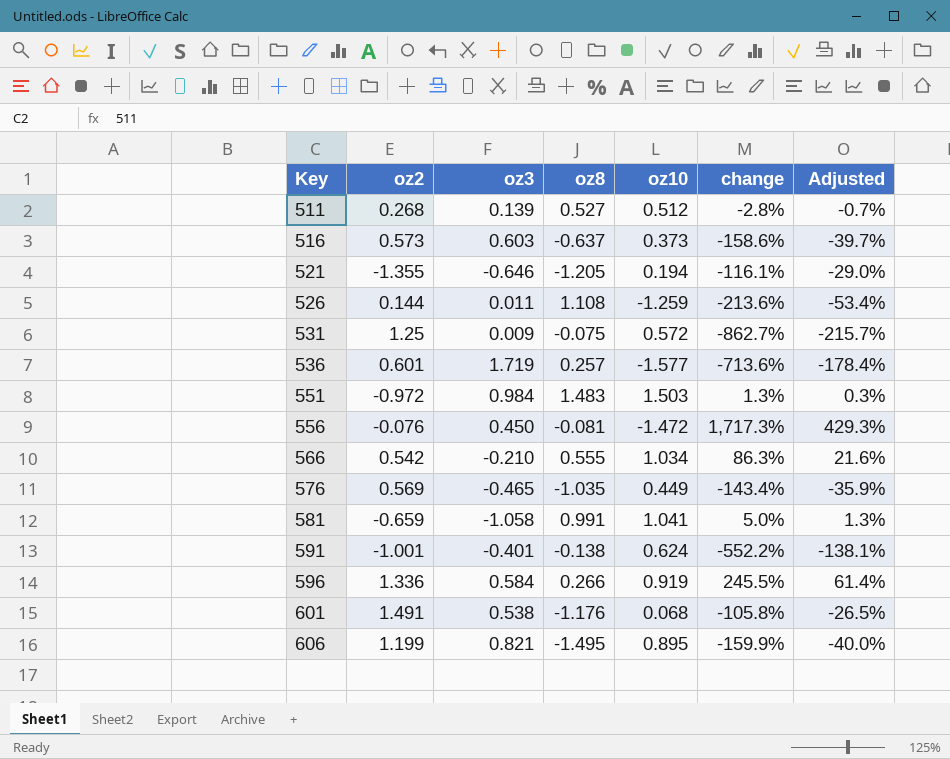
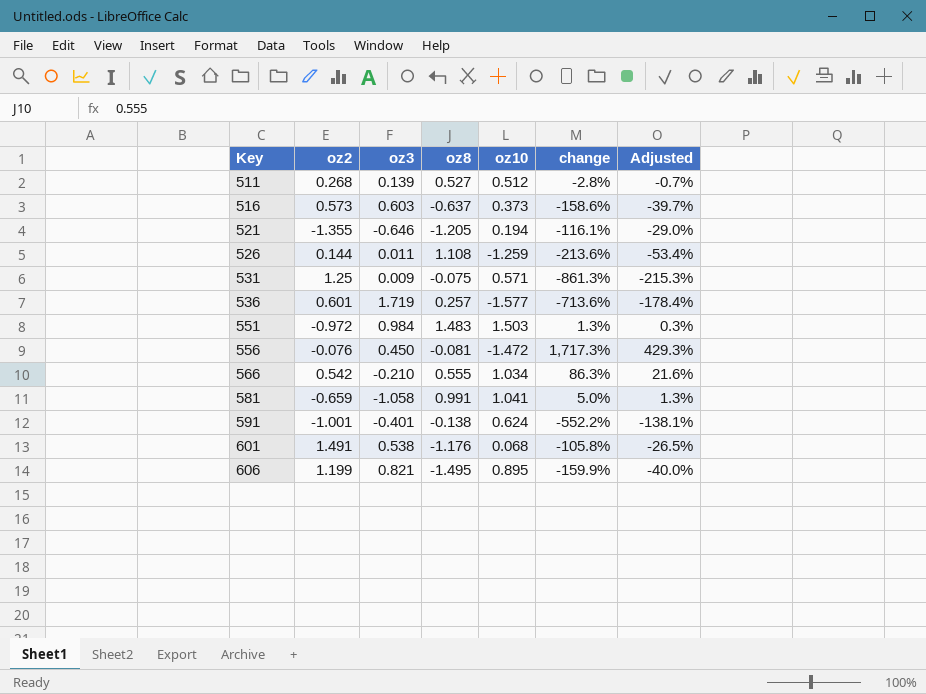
row 576: 0.569 | -0.465 | -1.035 | 0.449 | -143.4% | -35.9% -> none
row 596: 1.336 | 0.584 | 0.266 | 0.919 | 245.5% | 61.4% -> none
531 | oz10: 0.572 -> 0.571
531 | change: -862.7% -> -861.3%
531 | Adjusted: -215.7% -> -215.3%

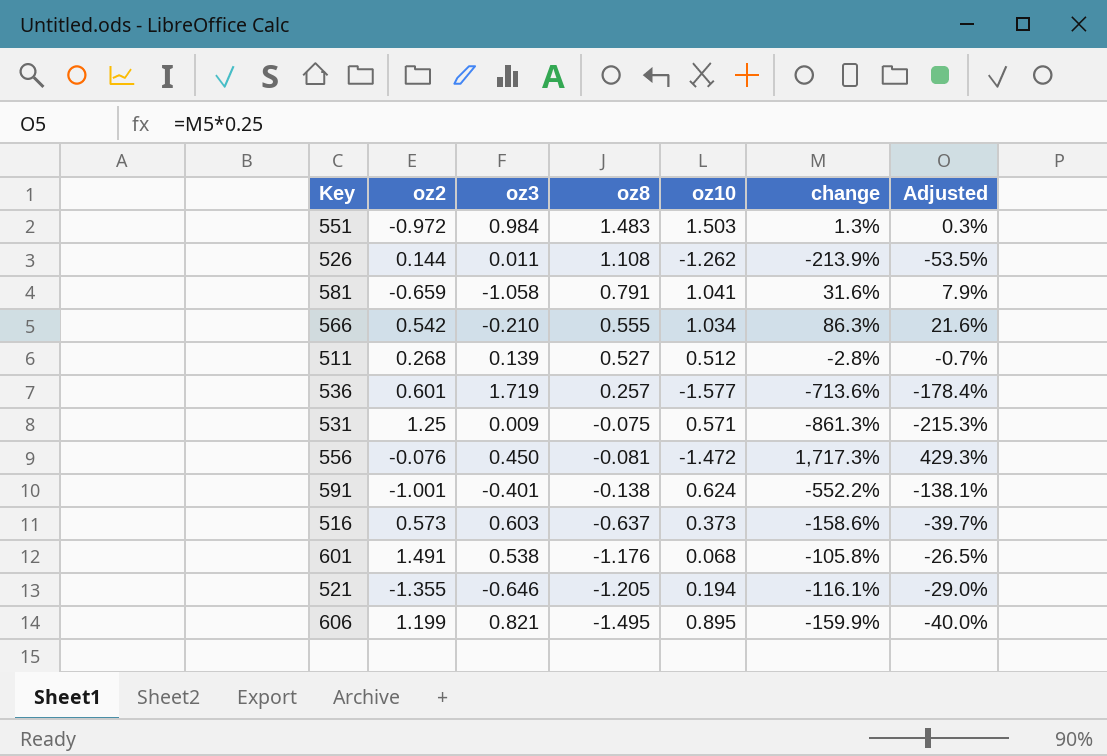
row order: Key ascending -> oz8 descending
526 | oz10: -1.259 -> -1.262
526 | change: -213.6% -> -213.9%
526 | Adjusted: -53.4% -> -53.5%
581 | oz8: 0.991 -> 0.791
581 | change: 5.0% -> 31.6%
581 | Adjusted: 1.3% -> 7.9%

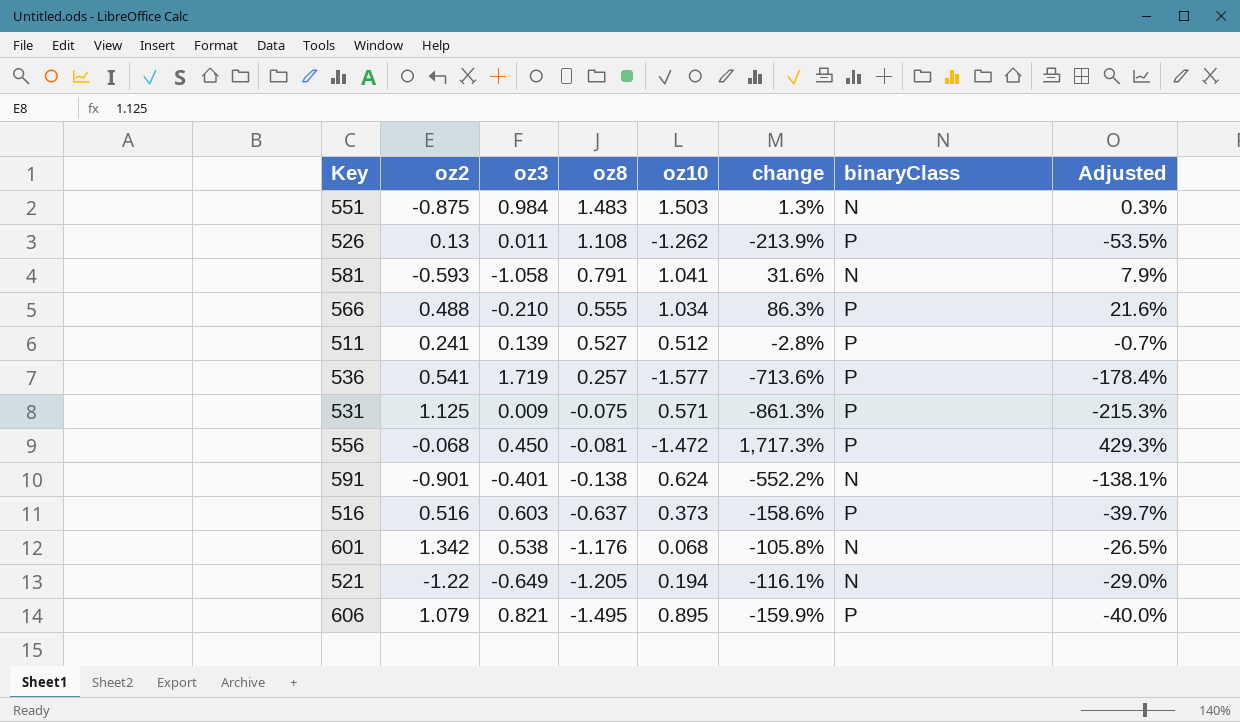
column binaryClass | position: none -> 7
551 | oz2: -0.972 -> -0.875
526 | oz2: 0.144 -> 0.13
581 | oz2: -0.659 -> -0.593
566 | oz2: 0.542 -> 0.488
511 | oz2: 0.268 -> 0.241
536 | oz2: 0.601 -> 0.541
531 | oz2: 1.25 -> 1.125
556 | oz2: -0.076 -> -0.068
591 | oz2: -1.001 -> -0.901
516 | oz2: 0.573 -> 0.516
601 | oz2: 1.491 -> 1.342
521 | oz2: -1.355 -> -1.22
521 | oz3: -0.646 -> -0.649
606 | oz2: 1.199 -> 1.079

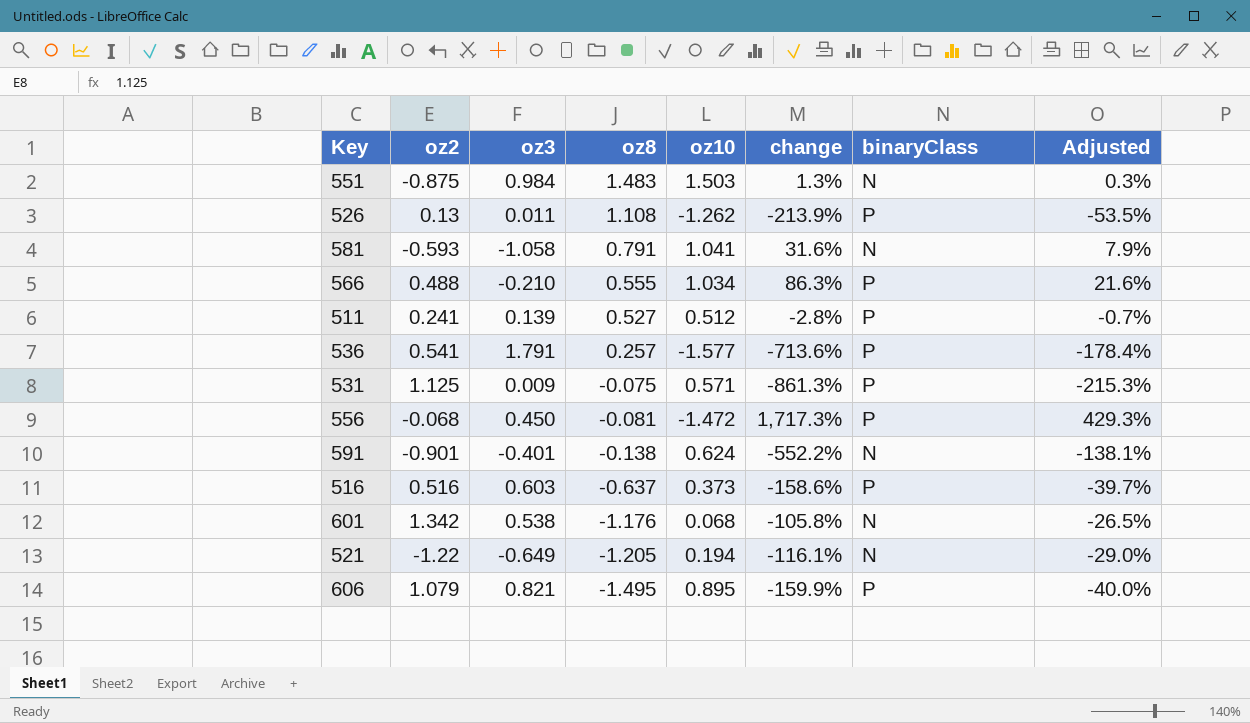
536 | oz3: 1.719 -> 1.791

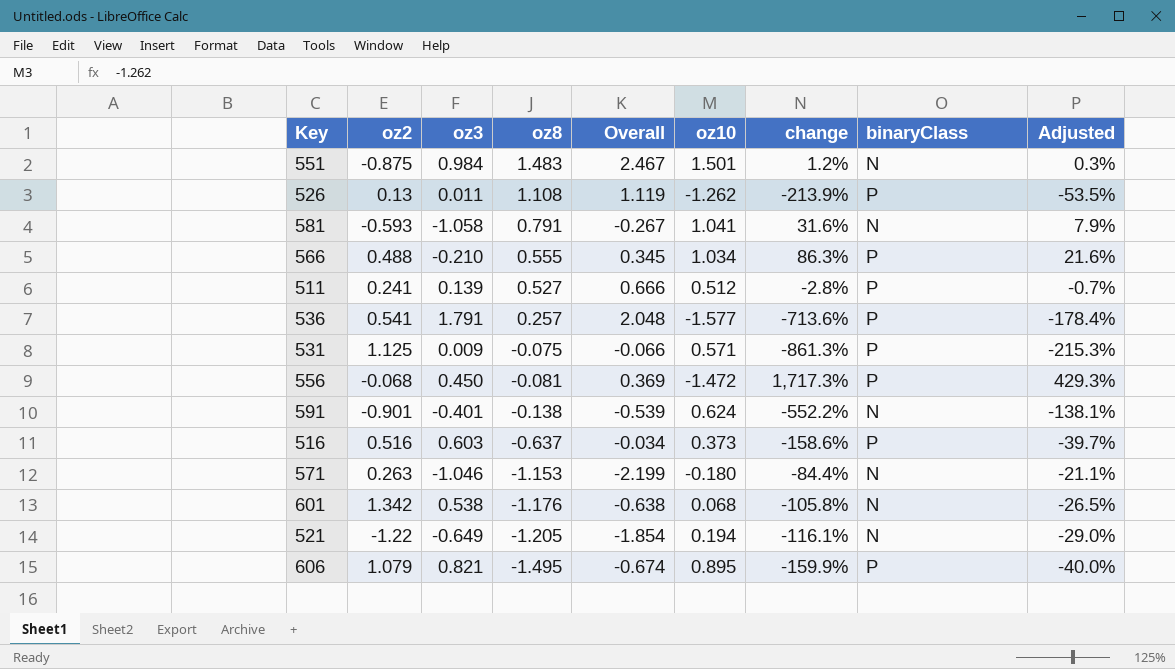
column Overall | formula: none -> [oz3] + [oz8]
551 | oz10: 1.503 -> 1.501
551 | change: 1.3% -> 1.2%
row 571: none -> 0.263 | -1.046 | -1.153 | -2.199 | -0.180 | -84.4% | N | -21.1%

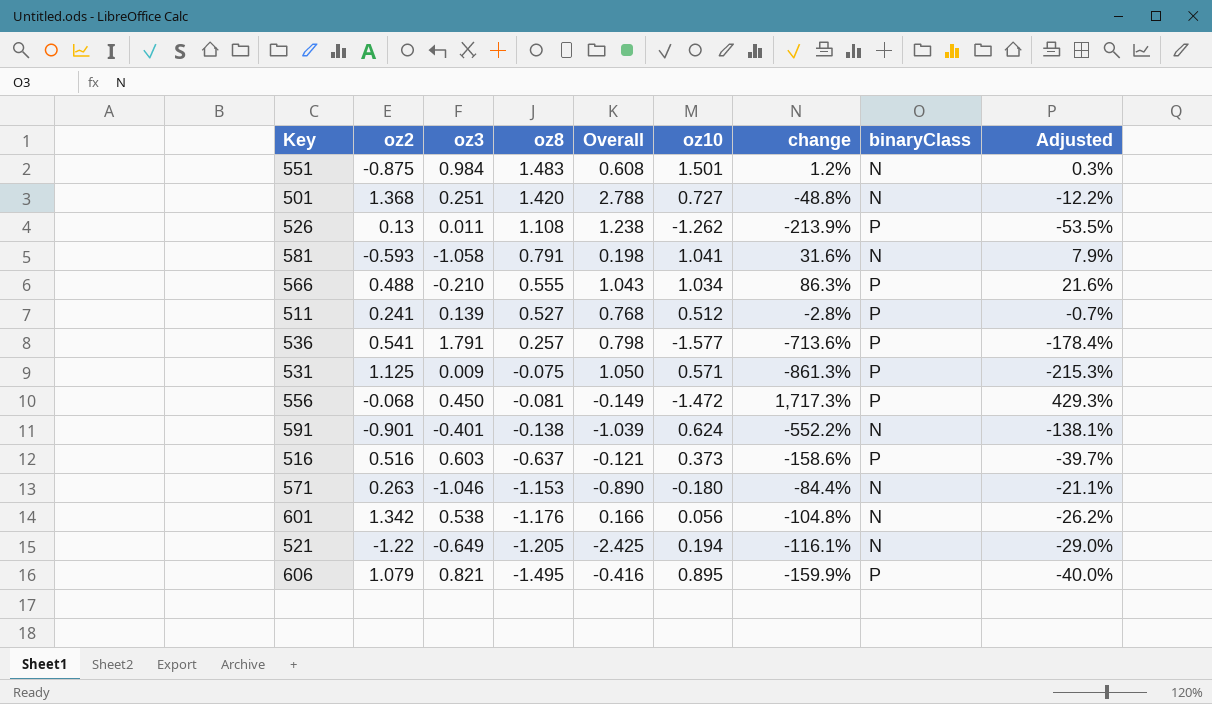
column Overall | formula: [oz3] + [oz8] -> [oz2] + [oz8]
row 501: none -> 1.368 | 0.251 | 1.420 | 2.788 | 0.727 | -48.8% | N | -12.2%
601 | oz10: 0.068 -> 0.056
601 | change: -105.8% -> -104.8%
601 | Adjusted: -26.5% -> -26.2%

